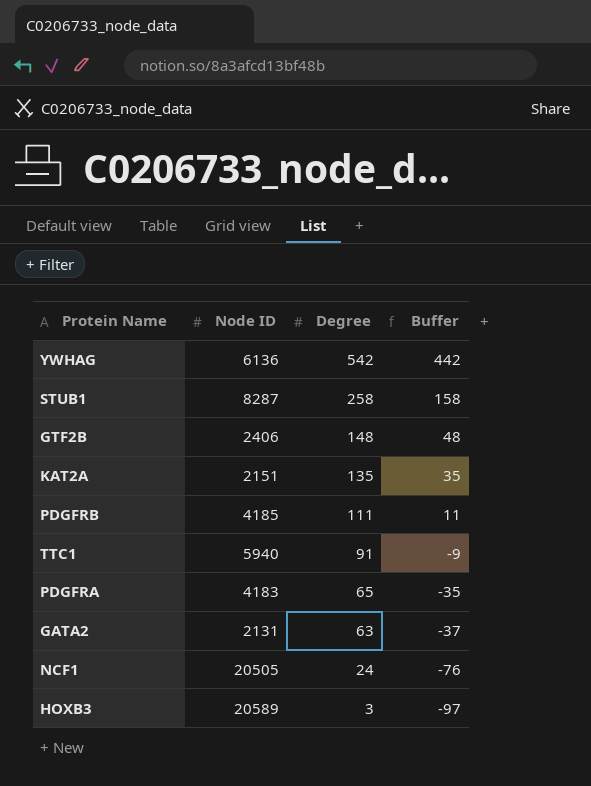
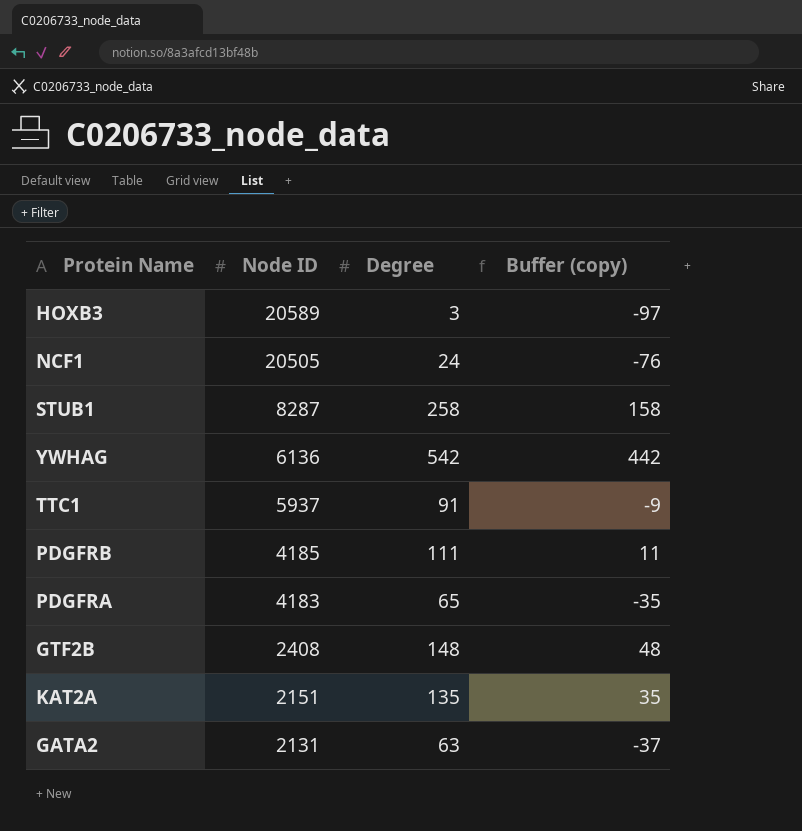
row order: Degree descending -> Node ID descending
column name: Buffer -> Buffer (copy)
TTC1 | Node ID: 5940 -> 5937
GTF2B | Node ID: 2406 -> 2408

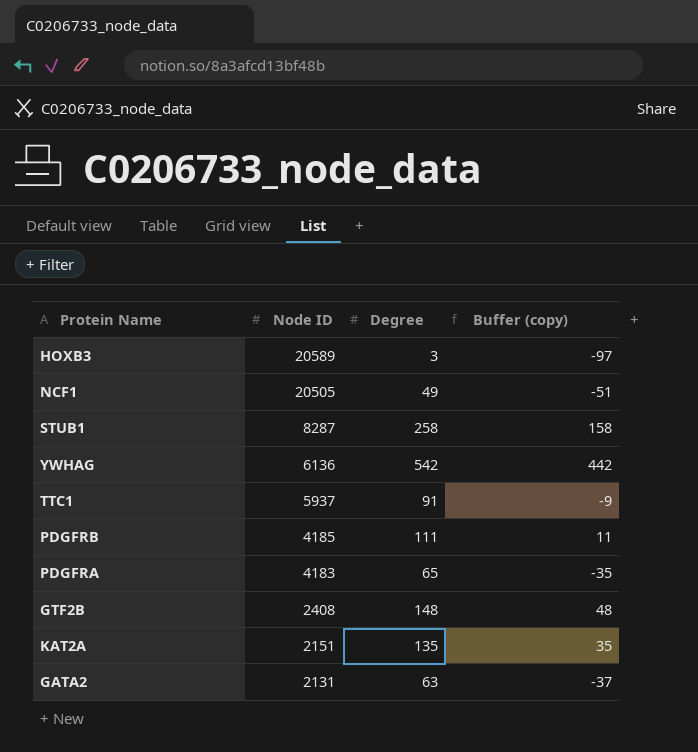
NCF1 | Degree: 24 -> 49
NCF1 | Buffer (copy): -76 -> -51

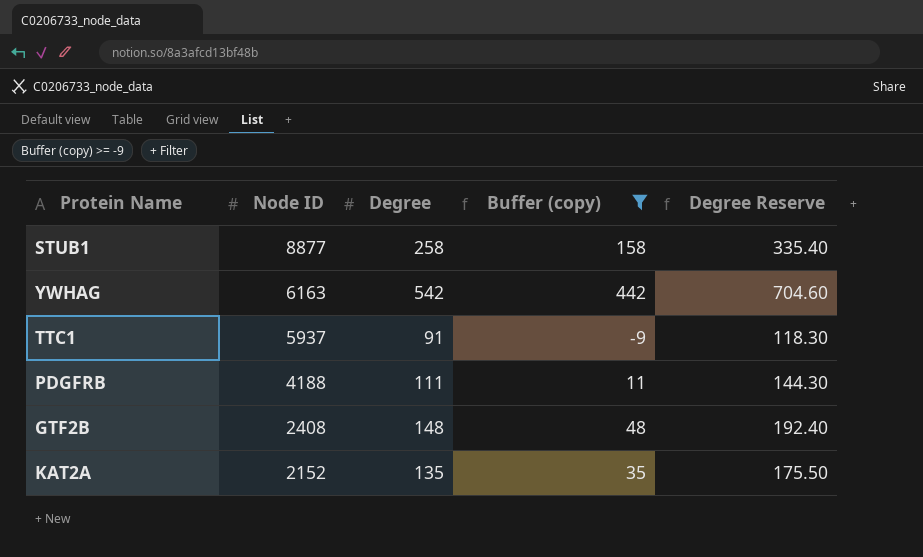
filter: none -> Buffer (copy) >= -9
column Degree Reserve | formula: none -> [Degree] * 1.3
STUB1 | Node ID: 8287 -> 8877
YWHAG | Node ID: 6136 -> 6163
PDGFRB | Node ID: 4185 -> 4188
KAT2A | Node ID: 2151 -> 2152

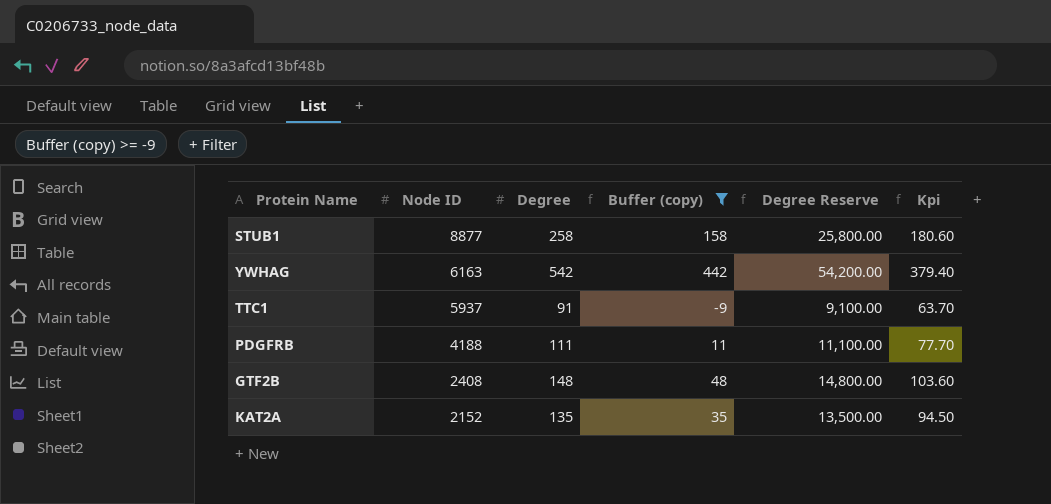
column Degree Reserve | formula: [Degree] * 1.3 -> [Degree] * 100
column Kpi | formula: none -> [Degree] * 0.7

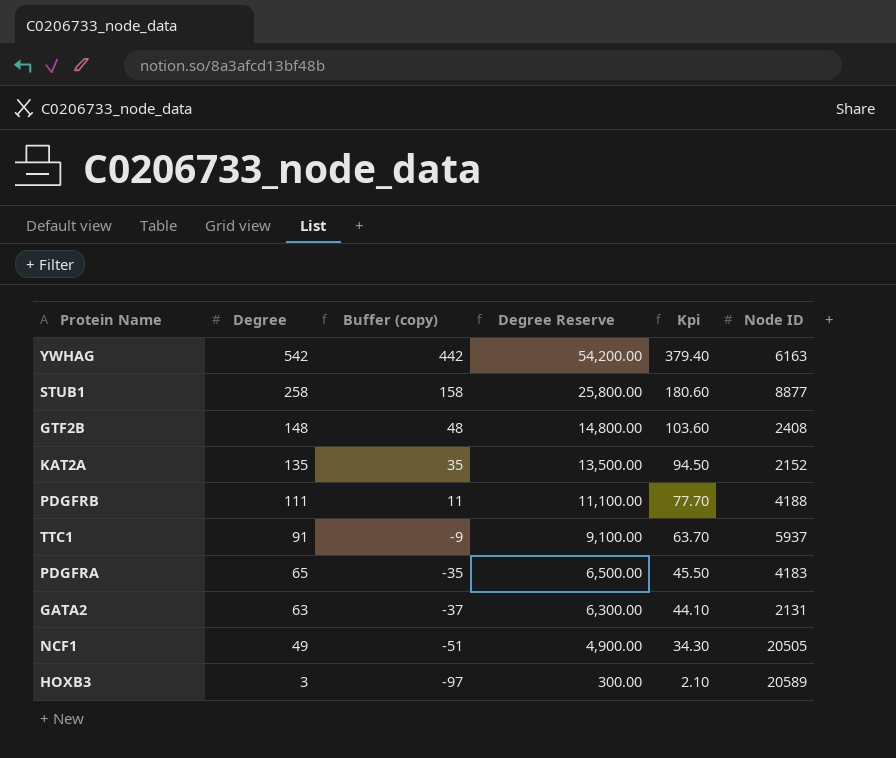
filter: Buffer (copy) >= -9 -> none
row order: Node ID descending -> Degree descending
column Node ID | position: 2 -> 6

